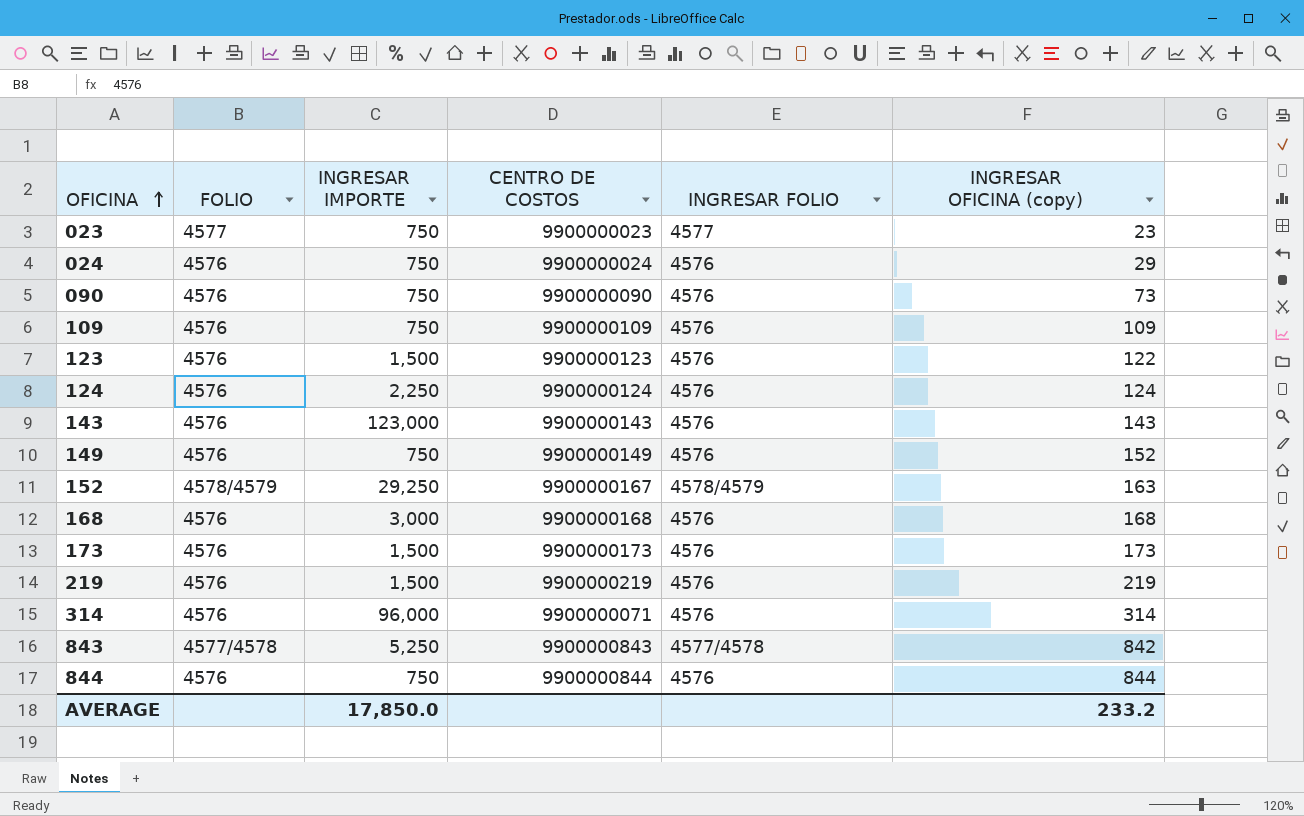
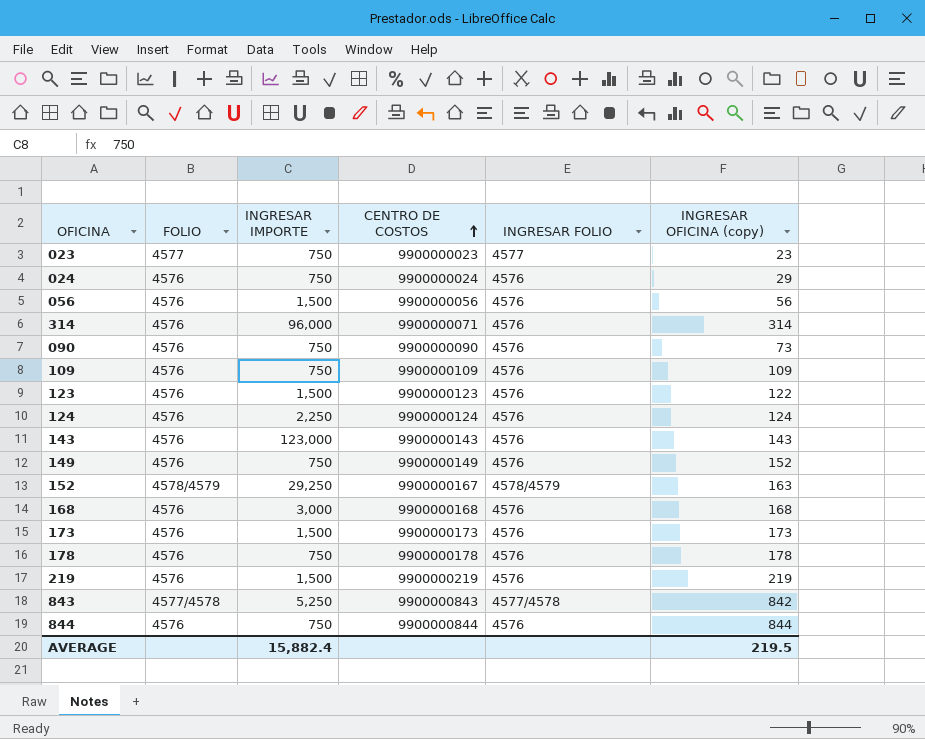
row order: OFICINA ascending -> CENTRO DE COSTOS ascending
row 056: none -> 4576 | 1,500 | 9900000056 | 4576 | 56
row 178: none -> 4576 | 750 | 9900000178 | 4576 | 178
AVERAGE | INGRESAR IMPORTE: 17,850.0 -> 15,882.4
AVERAGE | INGRESAR OFICINA (copy): 233.2 -> 219.5

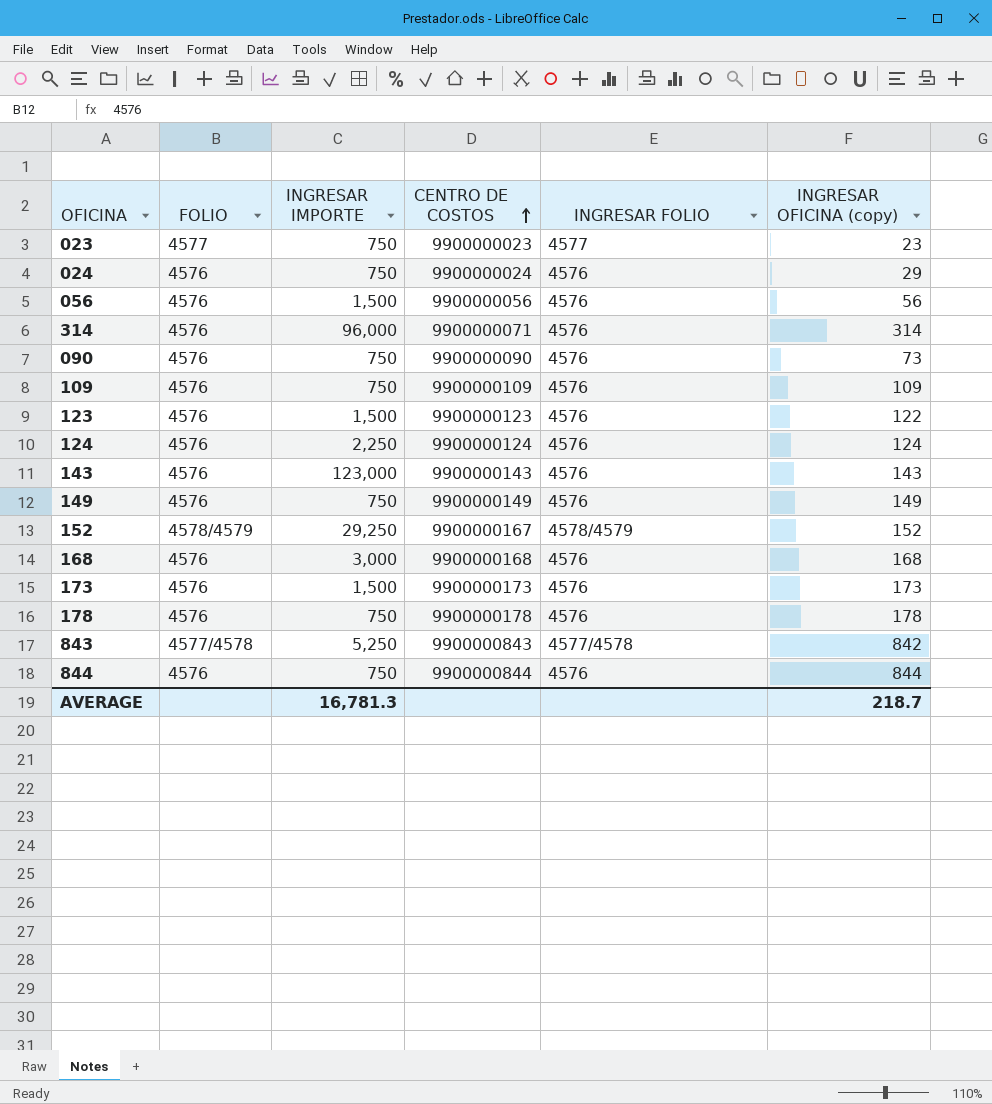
row 219: 4576 | 1,500 | 9900000219 | 4576 | 219 -> none
149 | INGRESAR OFICINA (copy): 152 -> 149
152 | INGRESAR OFICINA (copy): 163 -> 152
AVERAGE | INGRESAR IMPORTE: 15,882.4 -> 16,781.3
AVERAGE | INGRESAR OFICINA (copy): 219.5 -> 218.7

